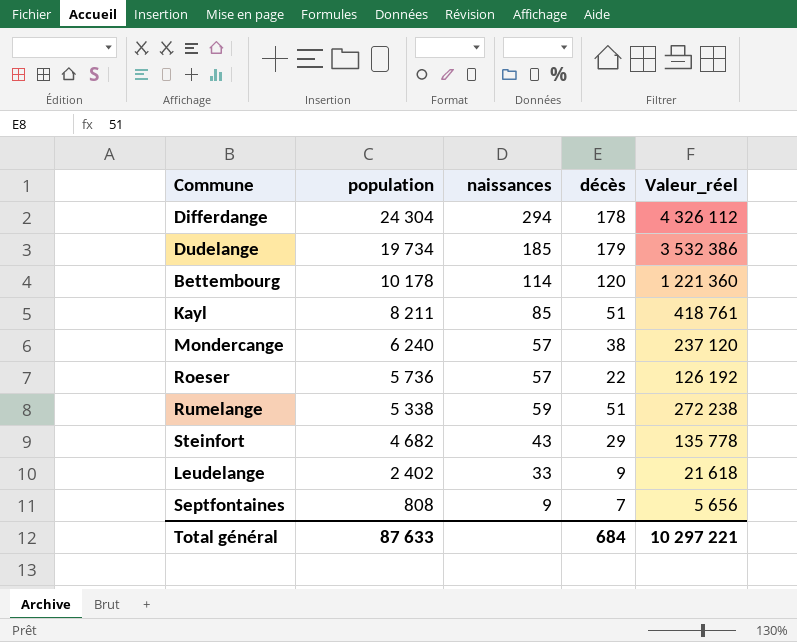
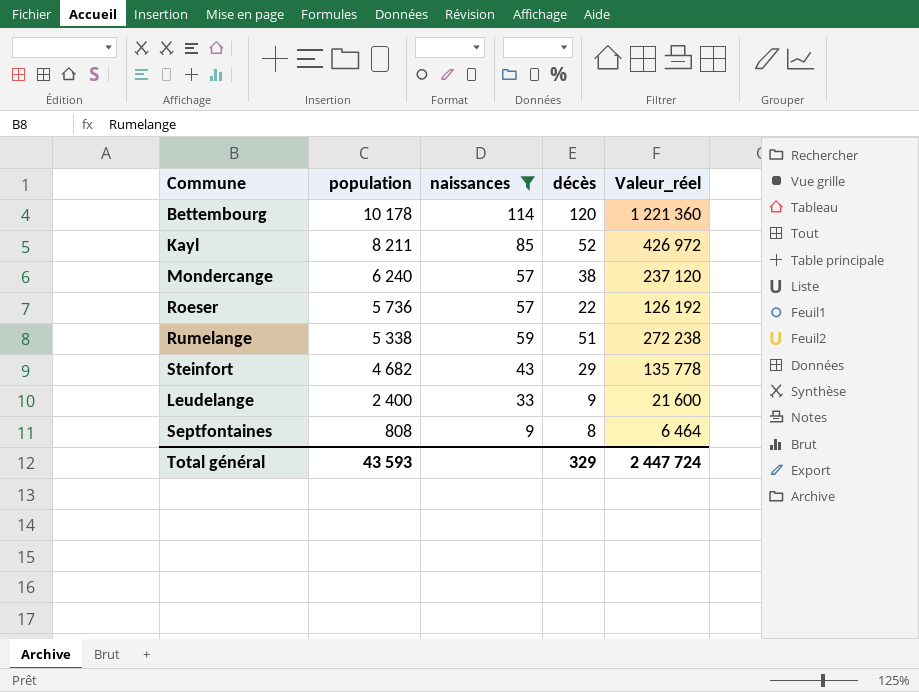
filter: none -> naissances <= 114
Kayl | décès: 51 -> 52
Kayl | Valeur_réel: 418 761 -> 426 972
Leudelange | population: 2 402 -> 2 400
Leudelange | Valeur_réel: 21 618 -> 21 600
Septfontaines | décès: 7 -> 8
Septfontaines | Valeur_réel: 5 656 -> 6 464
Total général | population: 87 633 -> 43 593
Total général | décès: 684 -> 329
Total général | Valeur_réel: 10 297 221 -> 2 447 724

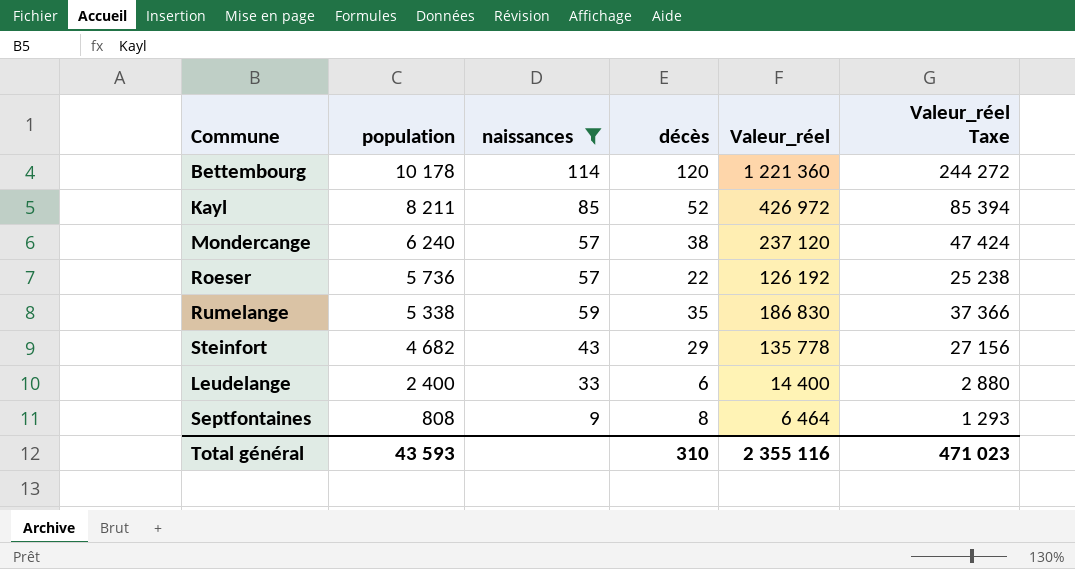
column Valeur_réel Taxe | formula: none -> [Valeur_réel] * 0,2
Rumelange | décès: 51 -> 35
Rumelange | Valeur_réel: 272 238 -> 186 830
Leudelange | décès: 9 -> 6
Leudelange | Valeur_réel: 21 600 -> 14 400
Total général | décès: 329 -> 310
Total général | Valeur_réel: 2 447 724 -> 2 355 116

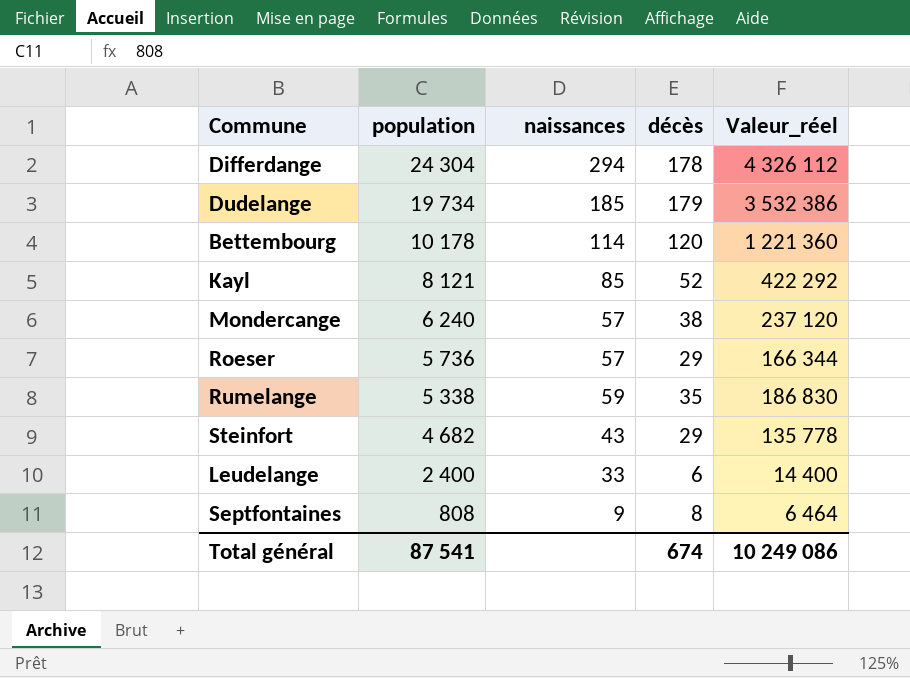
filter: naissances <= 114 -> none
column Valeur_réel Taxe | formula: [Valeur_réel] * 0,2 -> none
Kayl | population: 8 211 -> 8 121
Kayl | Valeur_réel: 426 972 -> 422 292
Roeser | décès: 22 -> 29
Roeser | Valeur_réel: 126 192 -> 166 344
Total général | population: 43 593 -> 87 541
Total général | décès: 310 -> 674
Total général | Valeur_réel: 2 355 116 -> 10 249 086

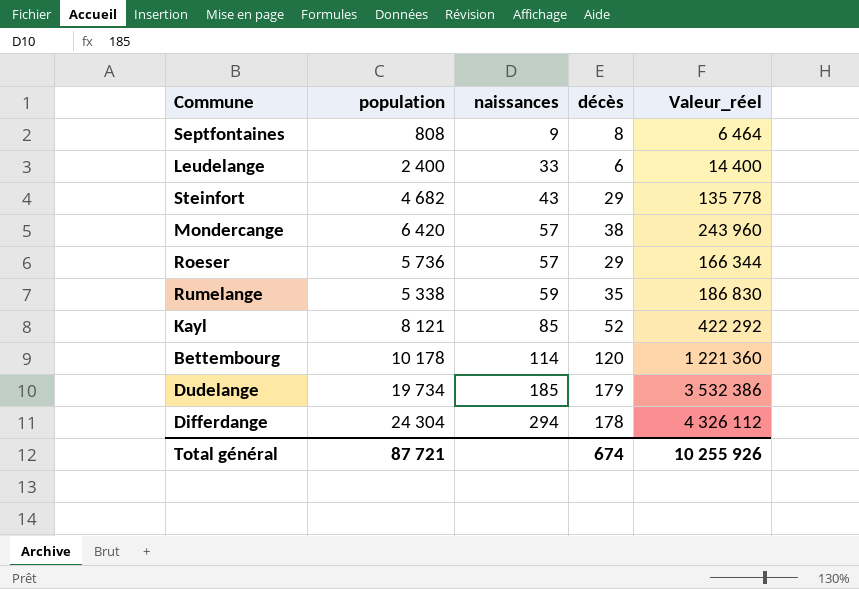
row order: population descending -> naissances ascending
Mondercange | population: 6 240 -> 6 420
Mondercange | Valeur_réel: 237 120 -> 243 960
Total général | population: 87 541 -> 87 721
Total général | Valeur_réel: 10 249 086 -> 10 255 926

